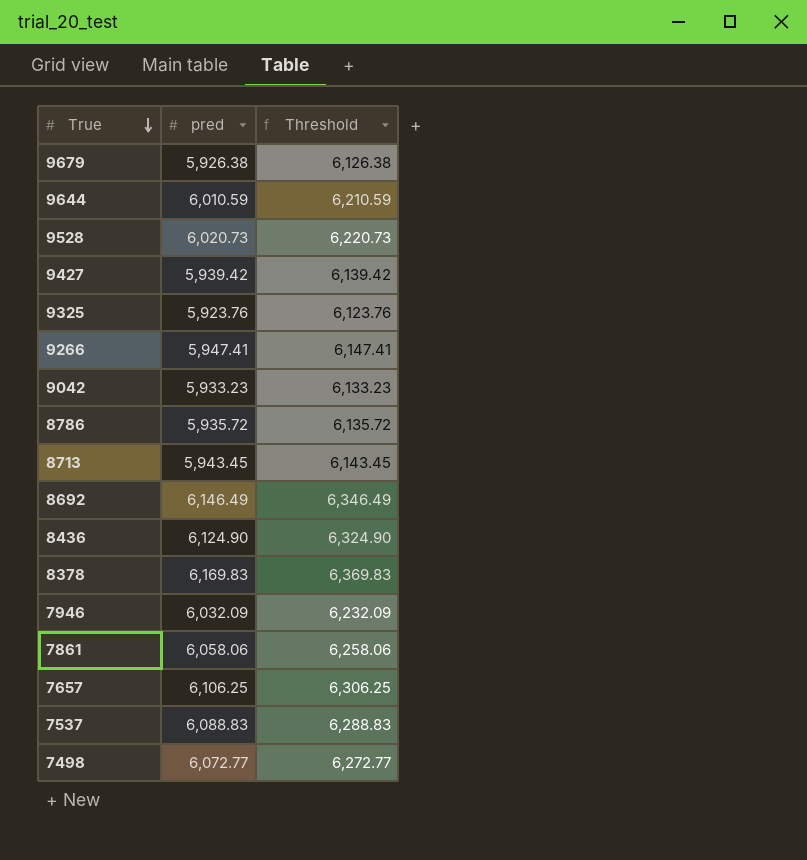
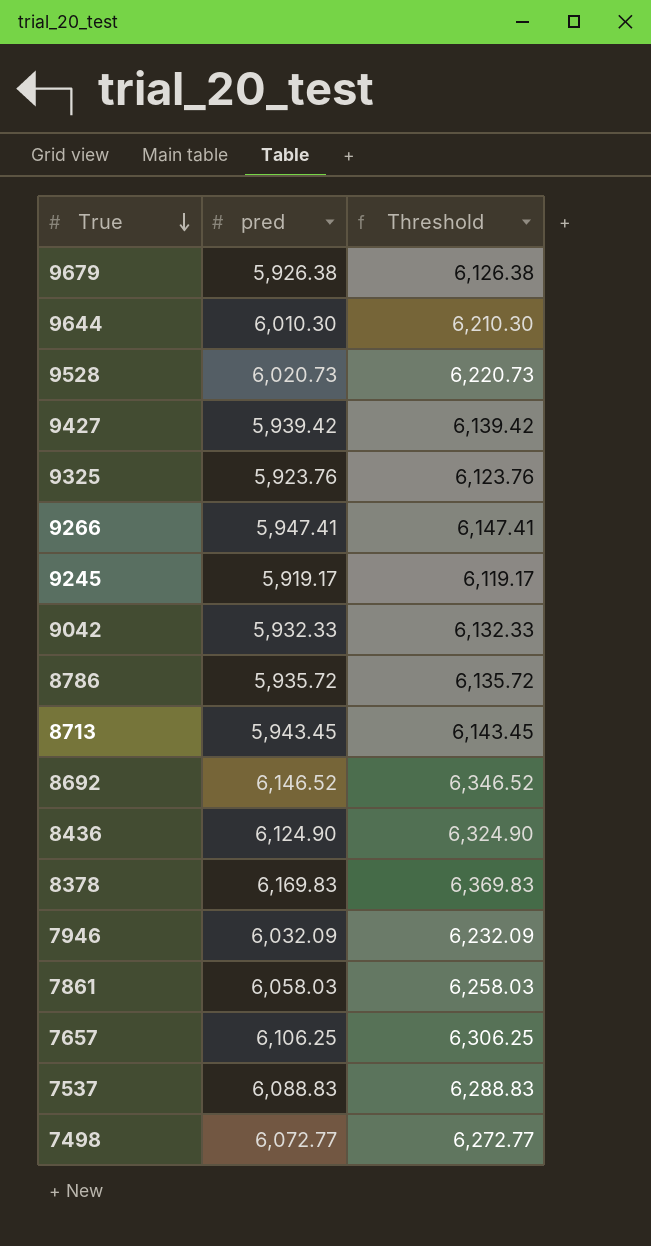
9644 | pred: 6,010.59 -> 6,010.30
9644 | Threshold: 6,210.59 -> 6,210.30
row 9245: none -> 5,919.17 | 6,119.17
9042 | pred: 5,933.23 -> 5,932.33
9042 | Threshold: 6,133.23 -> 6,132.33
8692 | pred: 6,146.49 -> 6,146.52
8692 | Threshold: 6,346.49 -> 6,346.52
7861 | pred: 6,058.06 -> 6,058.03
7861 | Threshold: 6,258.06 -> 6,258.03

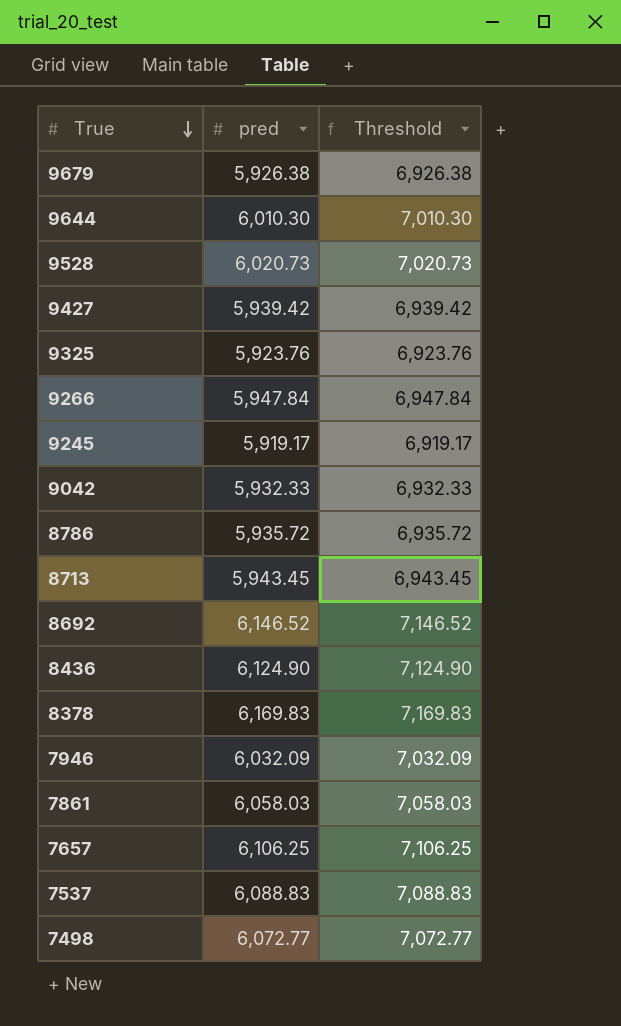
column Threshold | formula: [pred] + 200 -> [pred] + 1000
9266 | pred: 5,947.41 -> 5,947.84

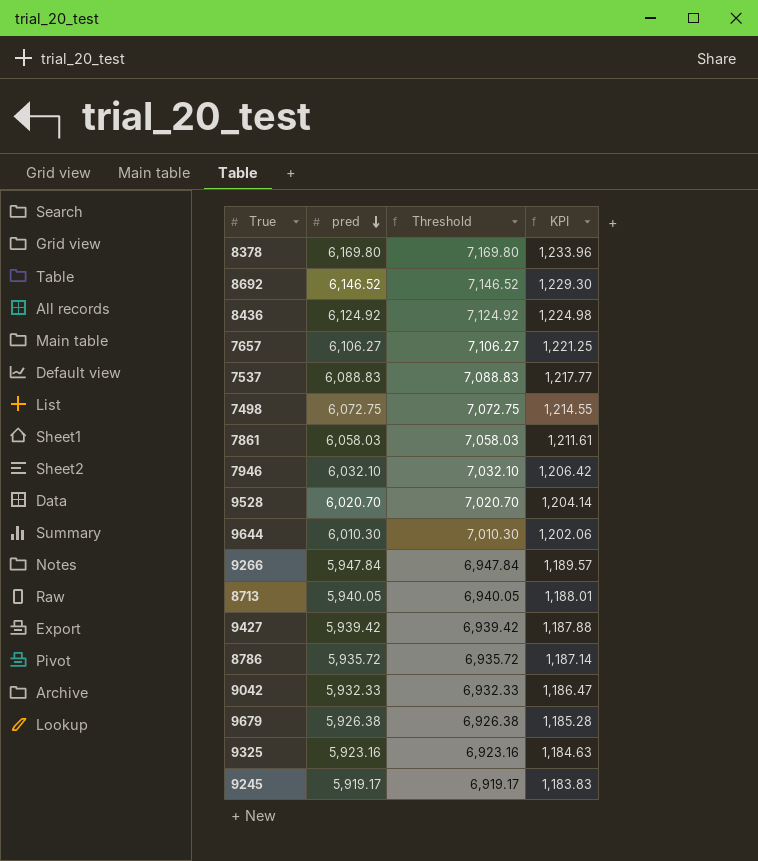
row order: True descending -> pred descending
column KPI | formula: none -> [pred] * 0.2
8378 | pred: 6,169.83 -> 6,169.80
8378 | Threshold: 7,169.83 -> 7,169.80
8436 | pred: 6,124.90 -> 6,124.92
8436 | Threshold: 7,124.90 -> 7,124.92
7657 | pred: 6,106.25 -> 6,106.27
7657 | Threshold: 7,106.25 -> 7,106.27
7498 | pred: 6,072.77 -> 6,072.75
7498 | Threshold: 7,072.77 -> 7,072.75
7946 | pred: 6,032.09 -> 6,032.10
7946 | Threshold: 7,032.09 -> 7,032.10
9528 | pred: 6,020.73 -> 6,020.70
9528 | Threshold: 7,020.73 -> 7,020.70
8713 | pred: 5,943.45 -> 5,940.05
8713 | Threshold: 6,943.45 -> 6,940.05
9325 | pred: 5,923.76 -> 5,923.16
9325 | Threshold: 6,923.76 -> 6,923.16

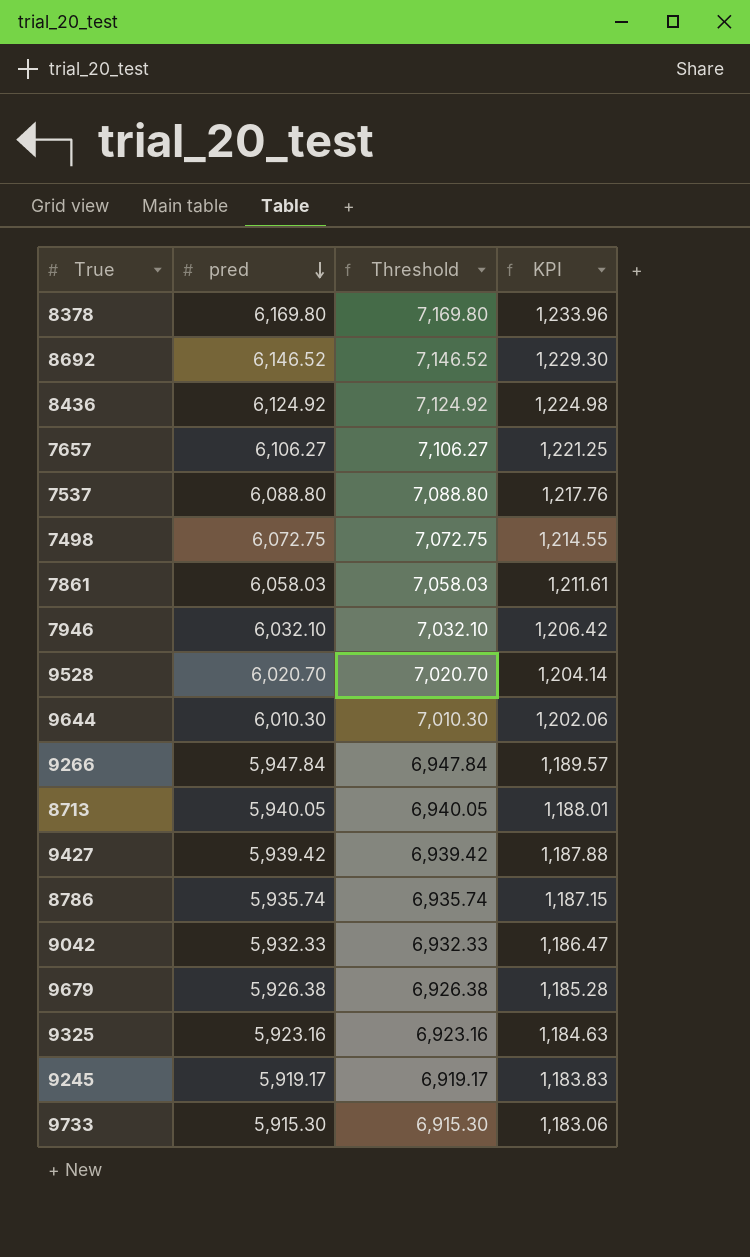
7537 | pred: 6,088.83 -> 6,088.80
7537 | Threshold: 7,088.83 -> 7,088.80
7537 | KPI: 1,217.77 -> 1,217.76
8786 | pred: 5,935.72 -> 5,935.74
8786 | Threshold: 6,935.72 -> 6,935.74
8786 | KPI: 1,187.14 -> 1,187.15
row 9733: none -> 5,915.30 | 6,915.30 | 1,183.06

